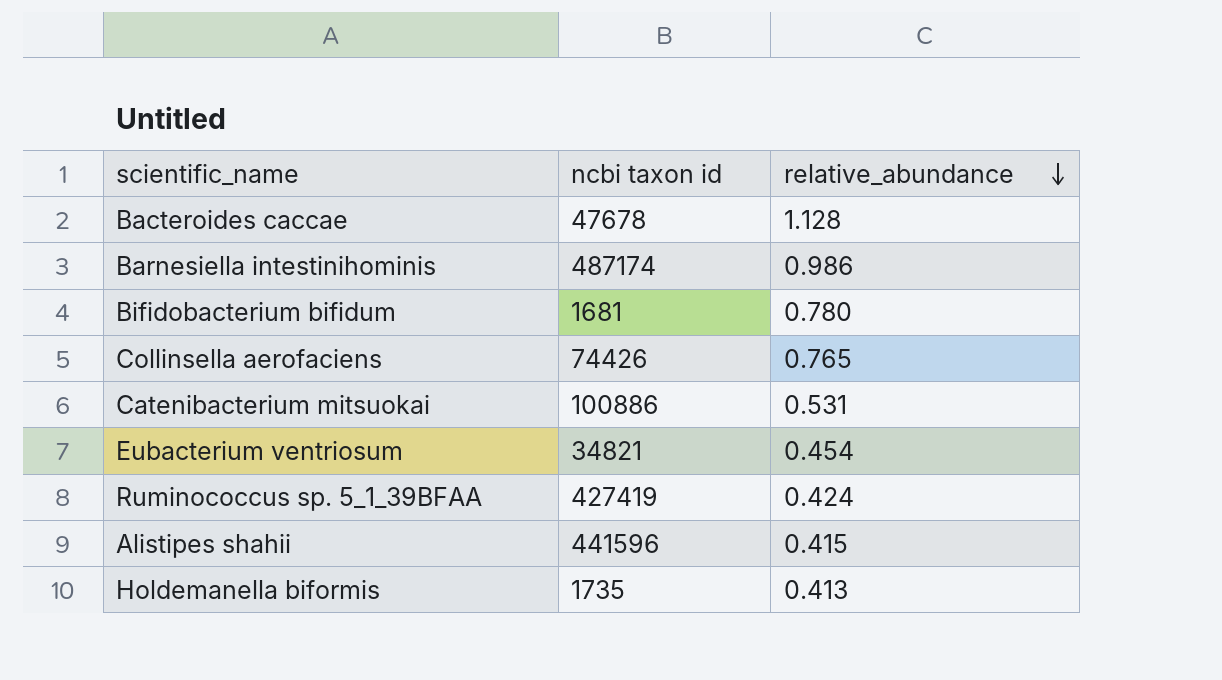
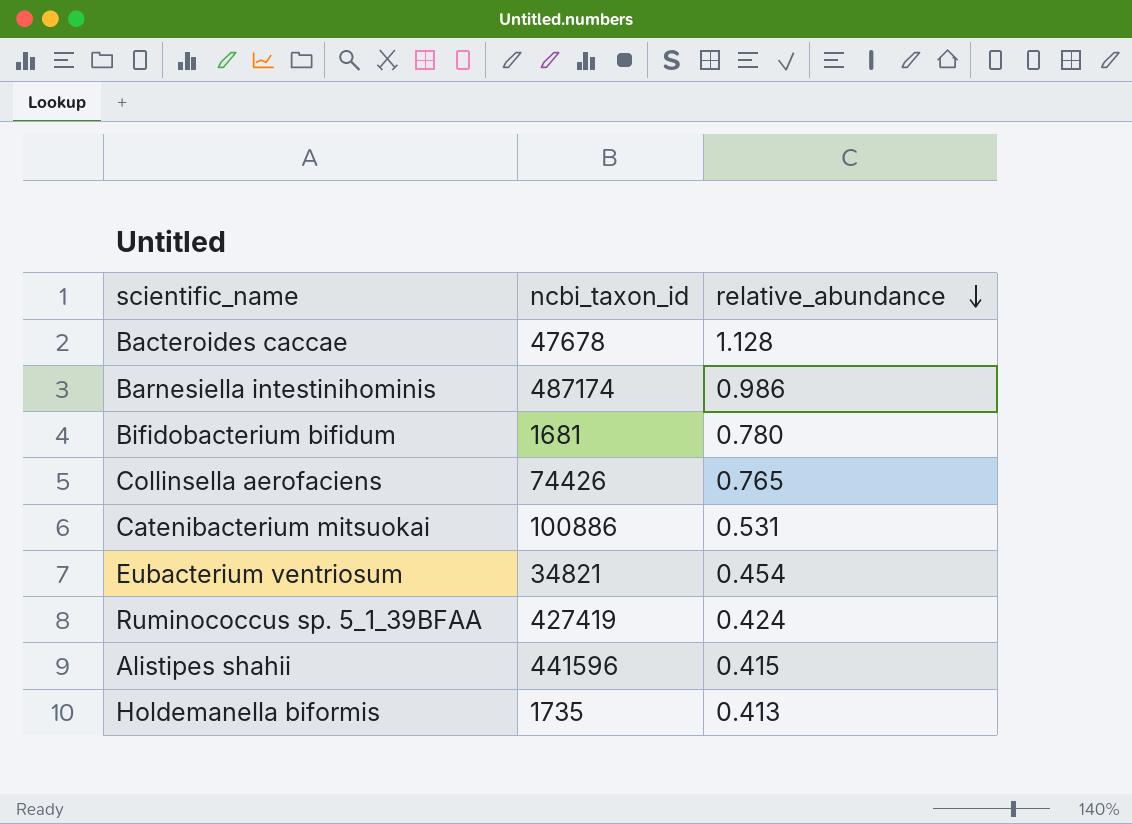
column name: ncbi taxon id -> ncbi_taxon_id

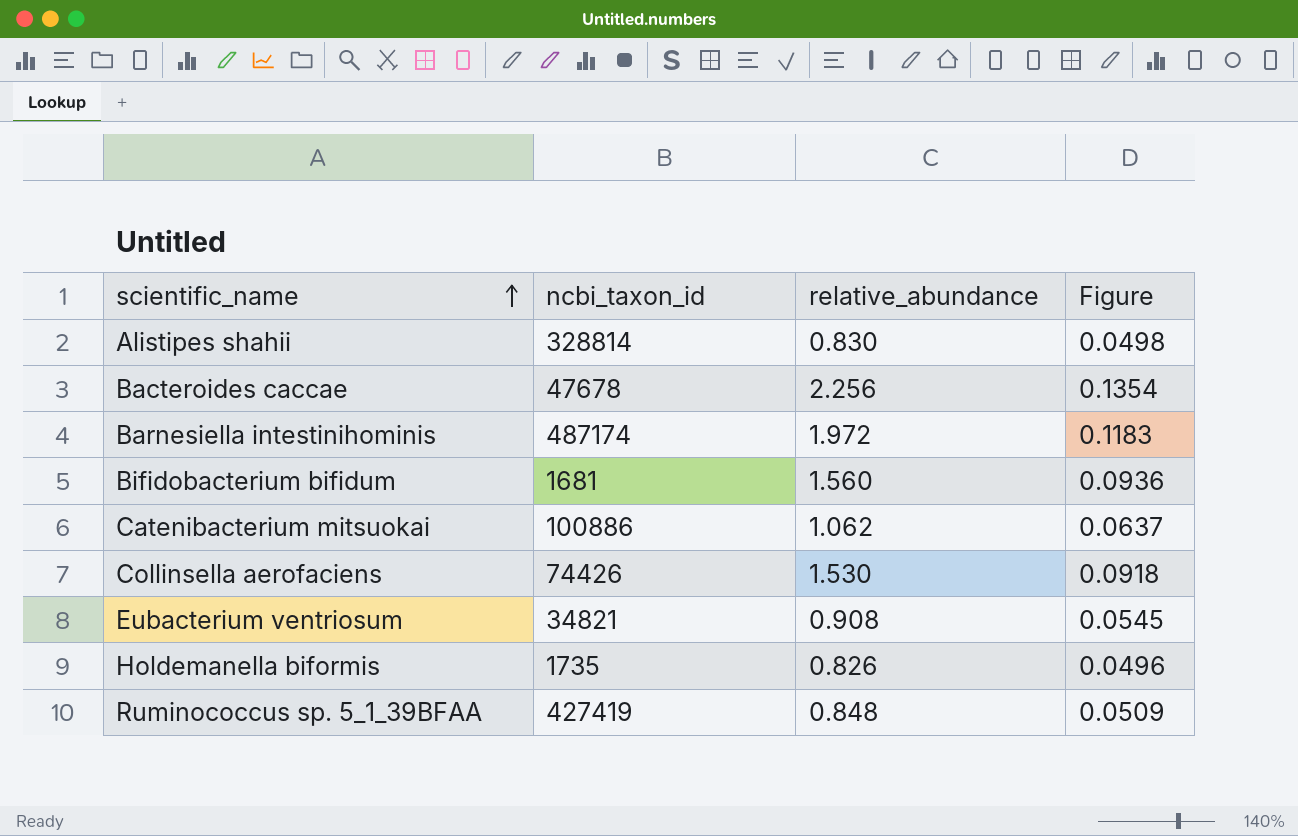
row order: relative_abundance descending -> scientific_name ascending
column Figure | formula: none -> [relative_abundance] * 0.06
Alistipes shahii | ncbi_taxon_id: 441596 -> 328814
Alistipes shahii | relative_abundance: 0.415 -> 0.830
Bacteroides caccae | relative_abundance: 1.128 -> 2.256
Barnesiella intestinihominis | relative_abundance: 0.986 -> 1.972
Bifidobacterium bifidum | relative_abundance: 0.780 -> 1.560
Catenibacterium mitsuokai | relative_abundance: 0.531 -> 1.062
Collinsella aerofaciens | relative_abundance: 0.765 -> 1.530
Eubacterium ventriosum | relative_abundance: 0.454 -> 0.908
Holdemanella biformis | relative_abundance: 0.413 -> 0.826
Ruminococcus sp. 5_1_39BFAA | relative_abundance: 0.424 -> 0.848

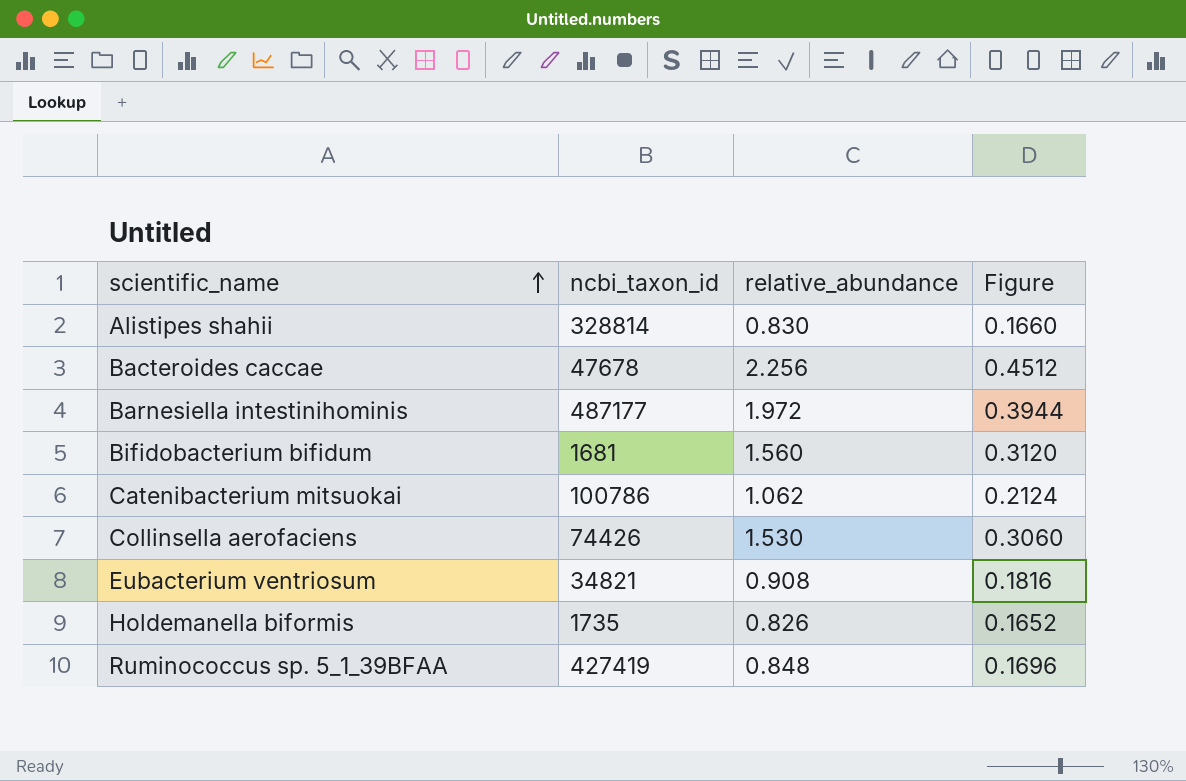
column Figure | formula: [relative_abundance] * 0.06 -> [relative_abundance] * 0.2
Barnesiella intestinihominis | ncbi_taxon_id: 487174 -> 487177
Catenibacterium mitsuokai | ncbi_taxon_id: 100886 -> 100786

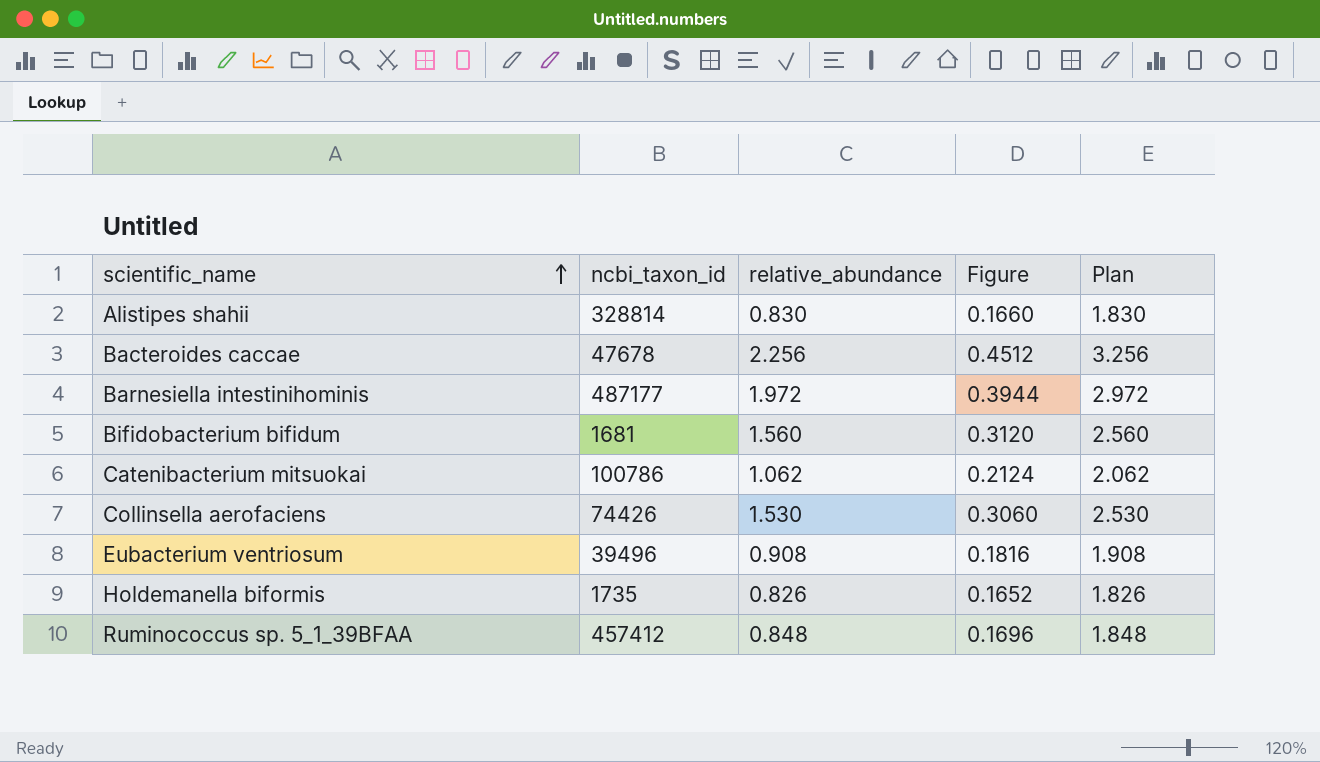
column Plan | formula: none -> [relative_abundance] + 1
Eubacterium ventriosum | ncbi_taxon_id: 34821 -> 39496
Ruminococcus sp. 5_1_39BFAA | ncbi_taxon_id: 427419 -> 457412

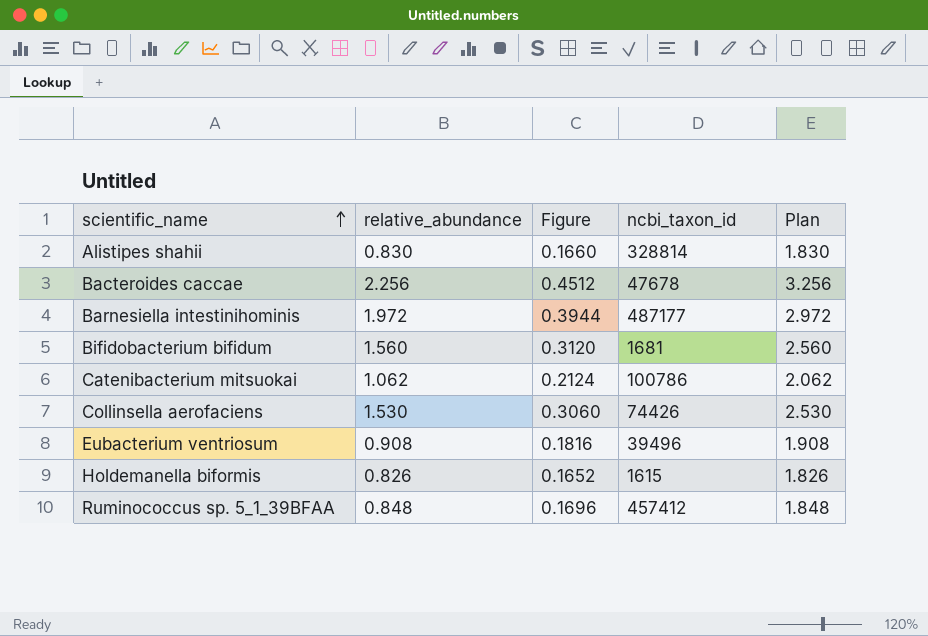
column ncbi_taxon_id | position: 2 -> 4
Holdemanella biformis | ncbi_taxon_id: 1735 -> 1615

